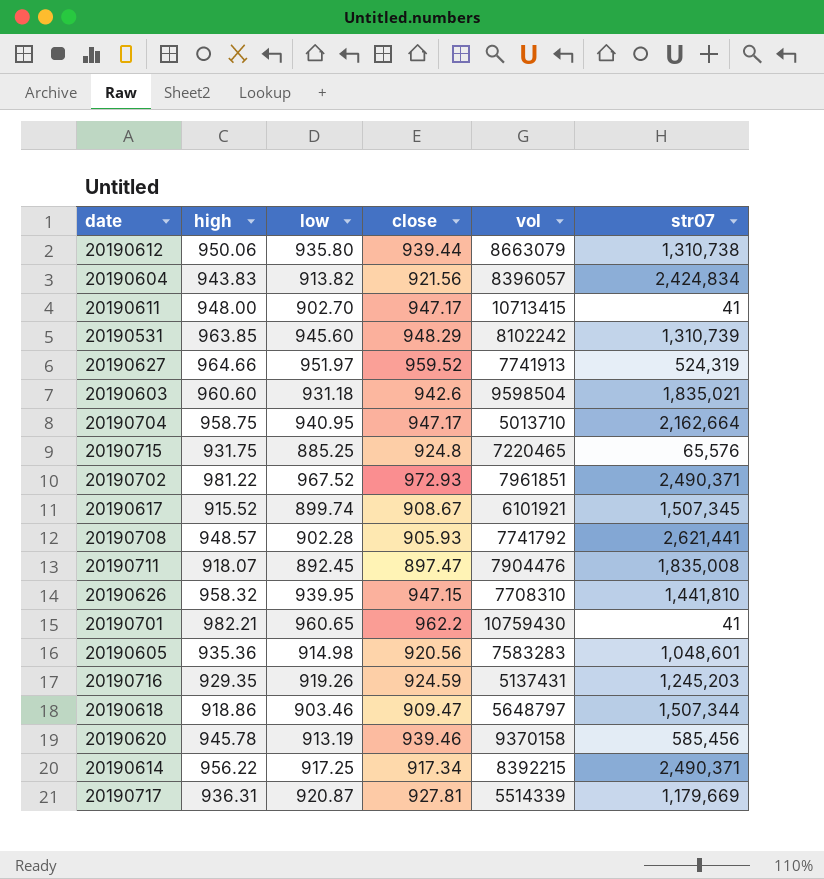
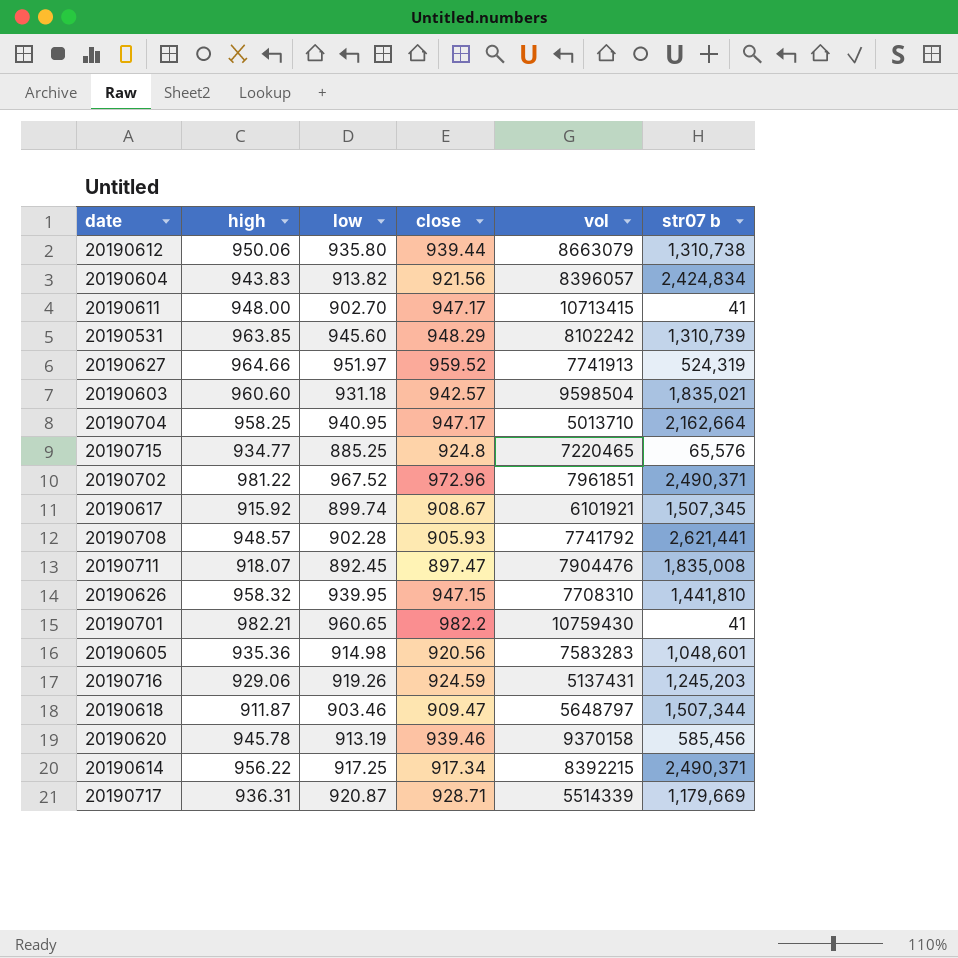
column name: str07 -> str07 b
20190603 | close: 942.6 -> 942.57
20190704 | high: 958.75 -> 958.25
20190715 | high: 931.75 -> 934.77
20190702 | close: 972.93 -> 972.96
20190617 | high: 915.52 -> 915.92
20190701 | close: 962.2 -> 982.2
20190716 | high: 929.35 -> 929.06
20190618 | high: 918.86 -> 911.87
20190717 | close: 927.81 -> 928.71

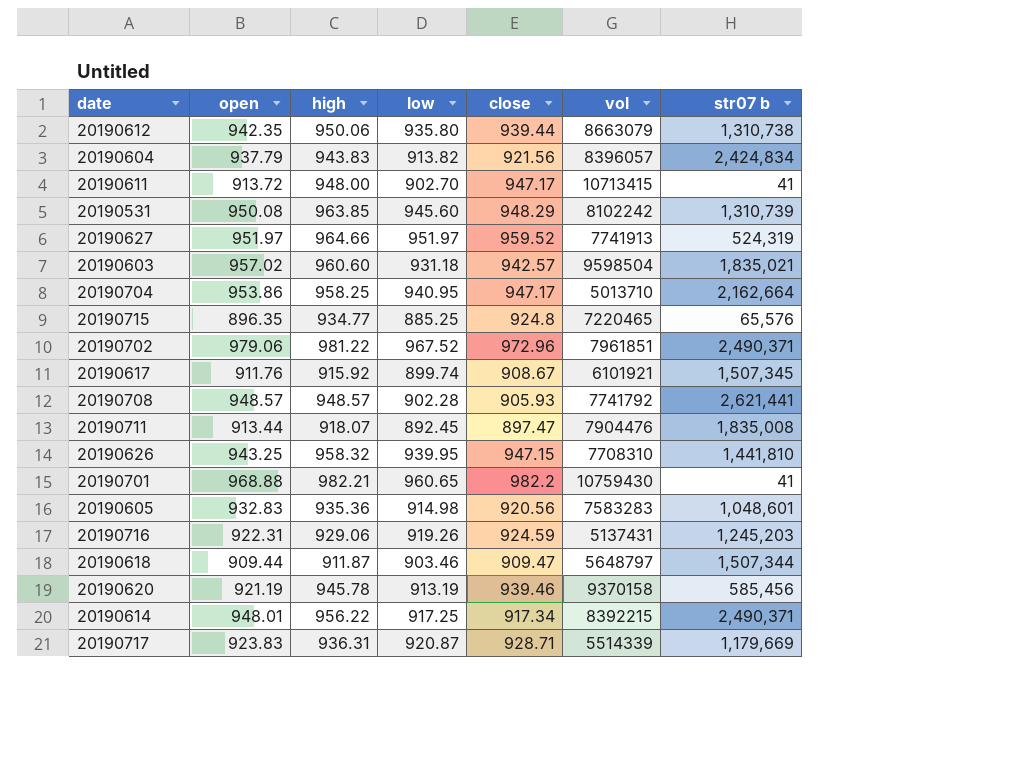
column open | position: none -> 2

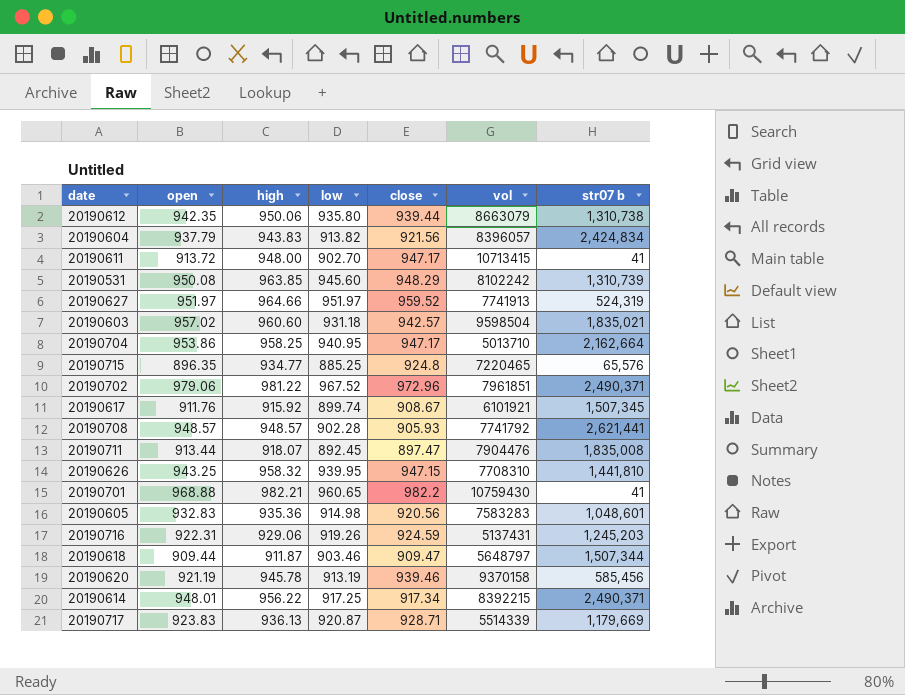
20190717 | high: 936.31 -> 936.13

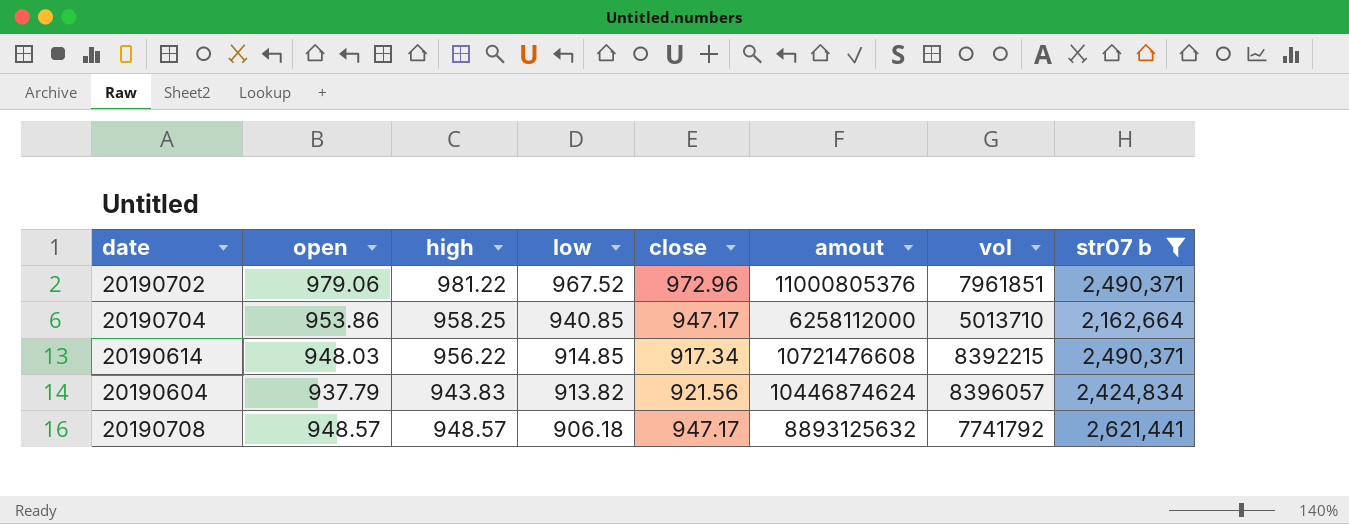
filter: none -> str07 b >= 2,162,664
row order: none -> low descending
column amout | position: none -> 6
20190704 | low: 940.95 -> 940.85
20190614 | open: 948.01 -> 948.03
20190614 | low: 917.25 -> 914.85
20190708 | low: 902.28 -> 906.18
20190708 | close: 905.93 -> 947.17

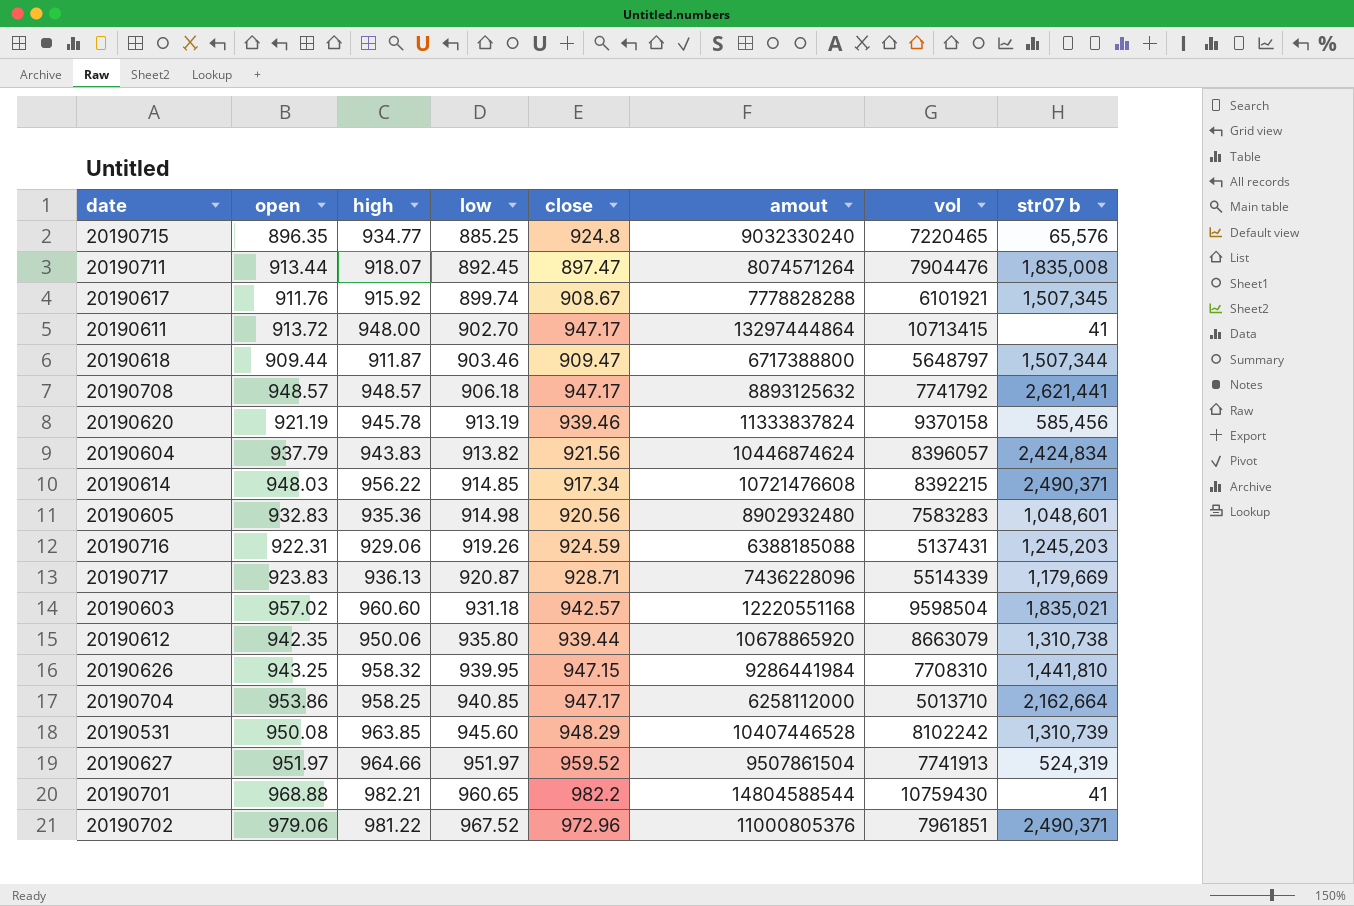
filter: str07 b >= 2,162,664 -> none
row order: low descending -> low ascending

